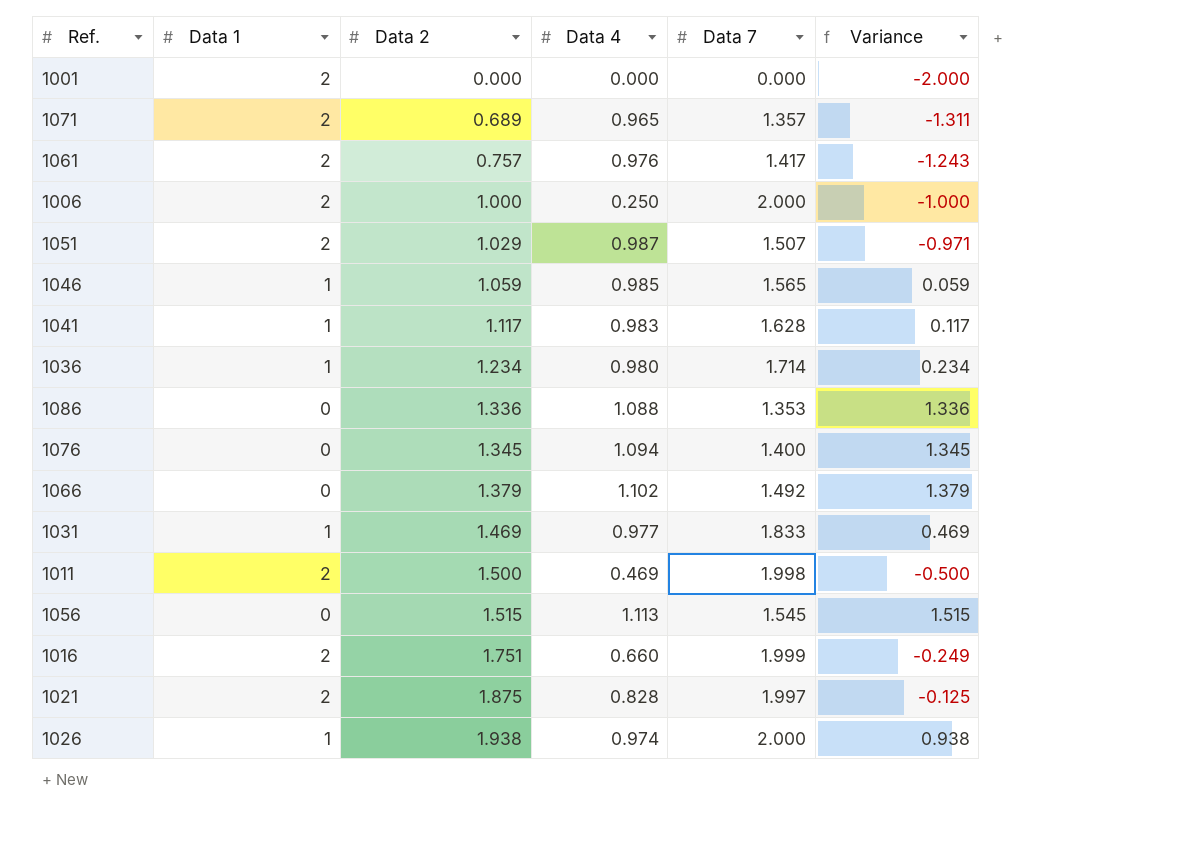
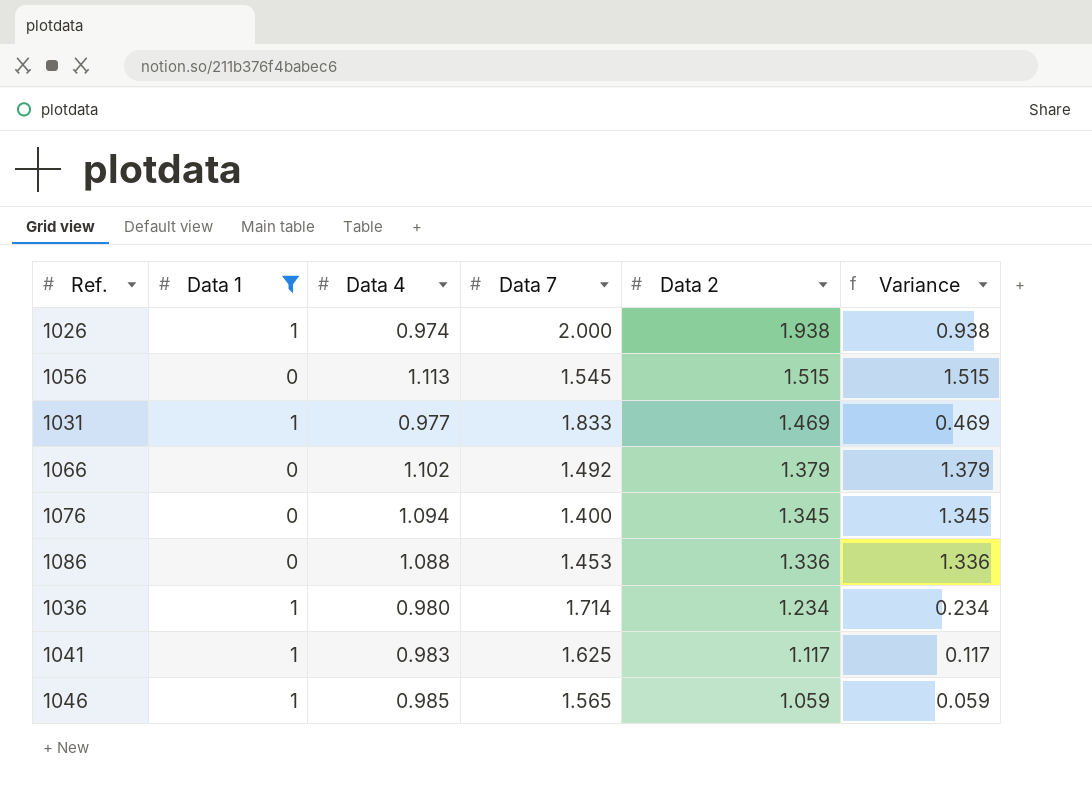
filter: none -> Data 1 != 2
row order: Data 2 ascending -> Data 2 descending
column Data 2 | position: 3 -> 5
1086 | Data 7: 1.353 -> 1.453
1041 | Data 7: 1.628 -> 1.625

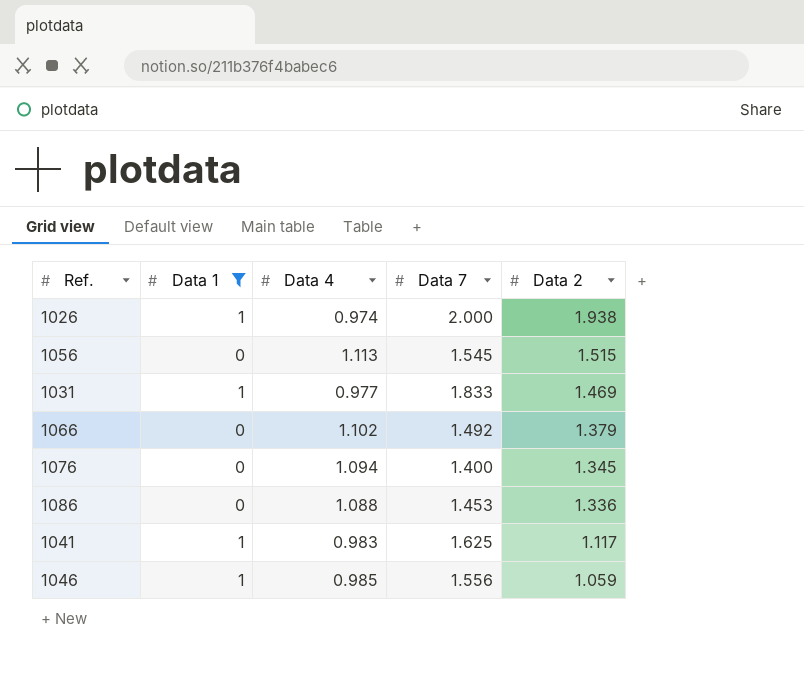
column Variance | formula: [Data 2] - [Data 1] -> none
row 1036: 1 | 0.980 | 1.714 | 1.234 | 0.234 -> none
1046 | Data 7: 1.565 -> 1.556

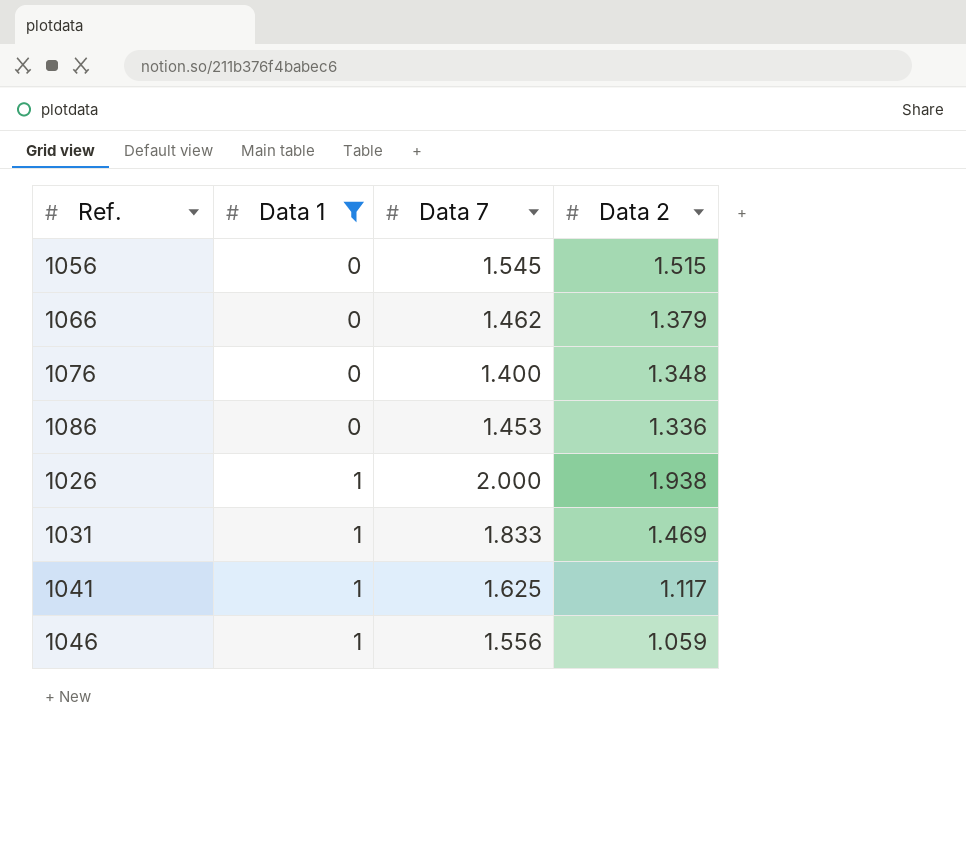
row order: Data 2 descending -> Data 1 ascending
column Data 4 | position: 3 -> none
1066 | Data 7: 1.492 -> 1.462
1076 | Data 2: 1.345 -> 1.348

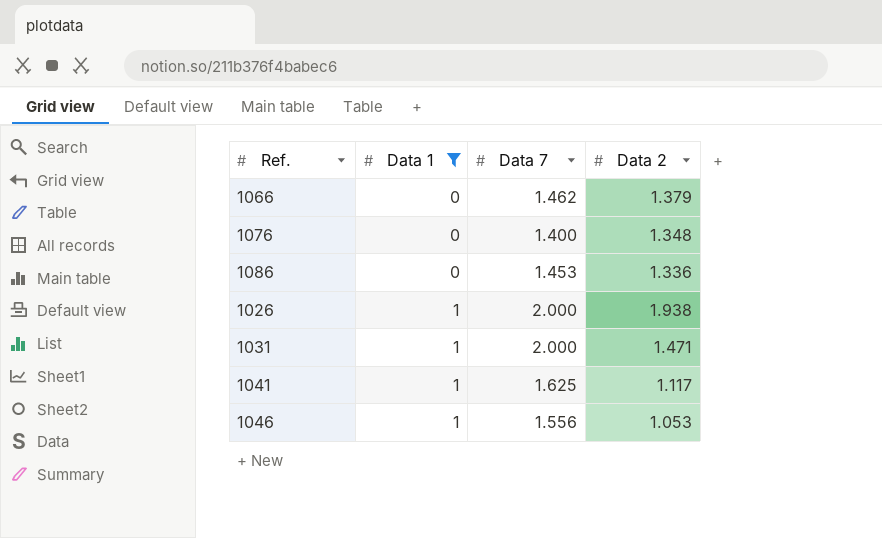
row 1056: 0 | 1.545 | 1.515 -> none
1031 | Data 7: 1.833 -> 2.000
1031 | Data 2: 1.469 -> 1.471
1046 | Data 2: 1.059 -> 1.053

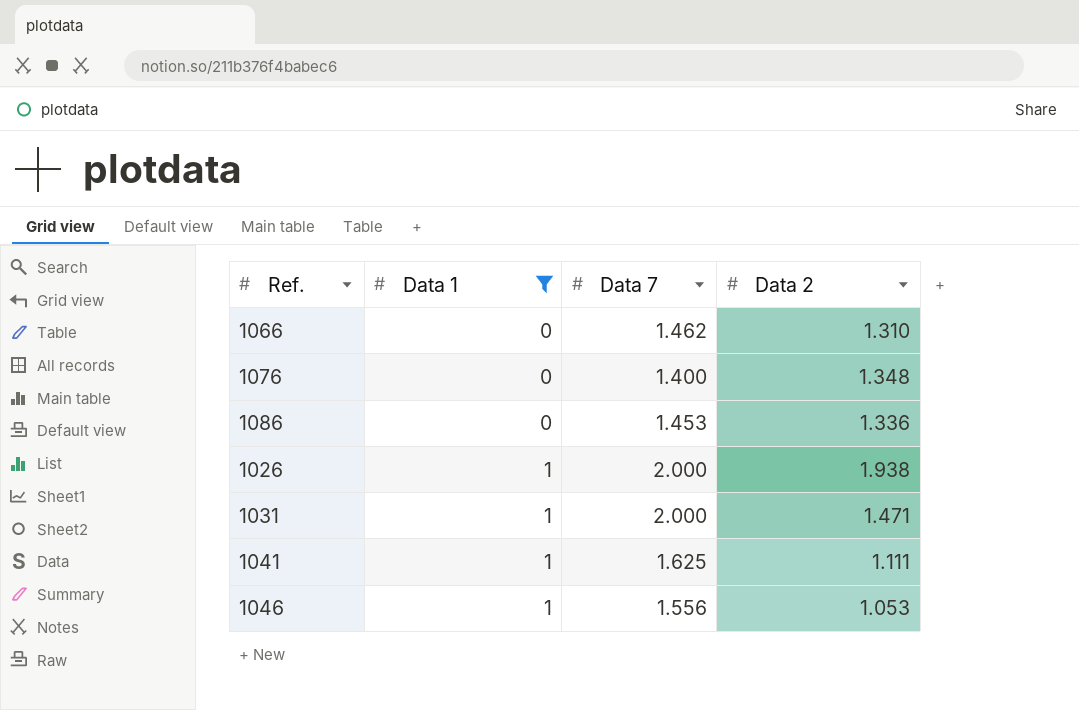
1066 | Data 2: 1.379 -> 1.310
1041 | Data 2: 1.117 -> 1.111

